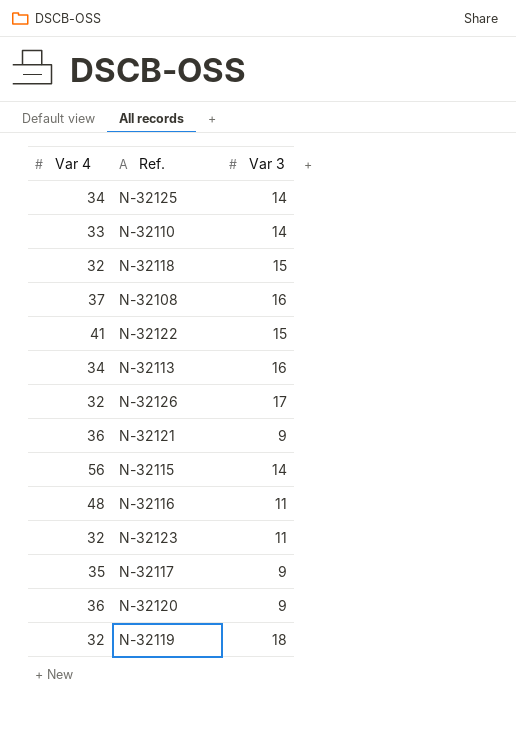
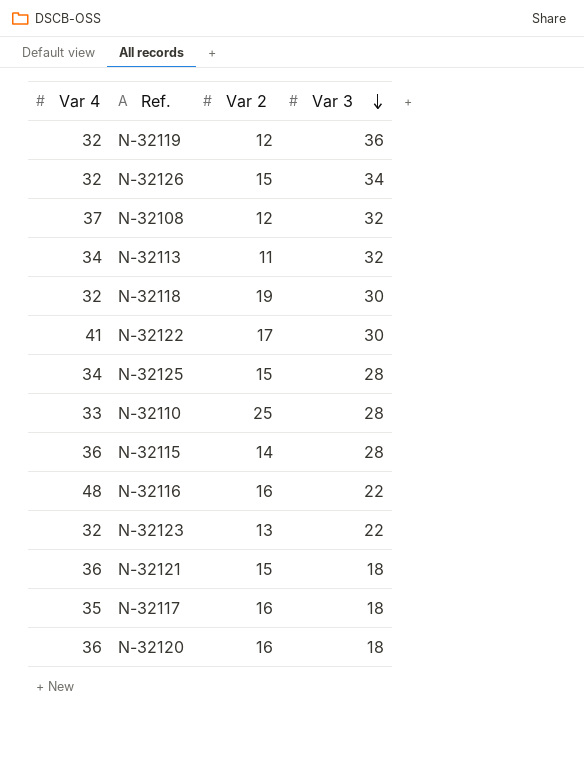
row order: none -> Var 3 descending
column Var 2 | position: none -> 3
N-32119 | Var 3: 18 -> 36
N-32126 | Var 3: 17 -> 34
N-32108 | Var 3: 16 -> 32
N-32113 | Var 3: 16 -> 32
N-32118 | Var 3: 15 -> 30
N-32122 | Var 3: 15 -> 30
N-32125 | Var 3: 14 -> 28
N-32110 | Var 3: 14 -> 28
N-32115 | Var 4: 56 -> 36
N-32115 | Var 3: 14 -> 28
N-32116 | Var 3: 11 -> 22
N-32123 | Var 3: 11 -> 22
N-32121 | Var 3: 9 -> 18
N-32117 | Var 3: 9 -> 18
N-32120 | Var 3: 9 -> 18

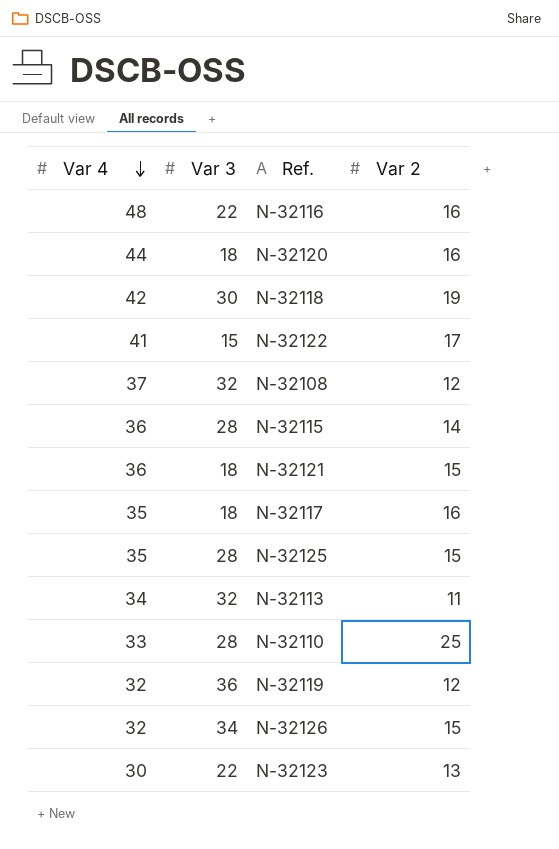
row order: Var 3 descending -> Var 4 descending
column Var 3 | position: 4 -> 2
N-32120 | Var 4: 36 -> 44
N-32118 | Var 4: 32 -> 42
N-32122 | Var 3: 30 -> 15
N-32125 | Var 4: 34 -> 35
N-32123 | Var 4: 32 -> 30

